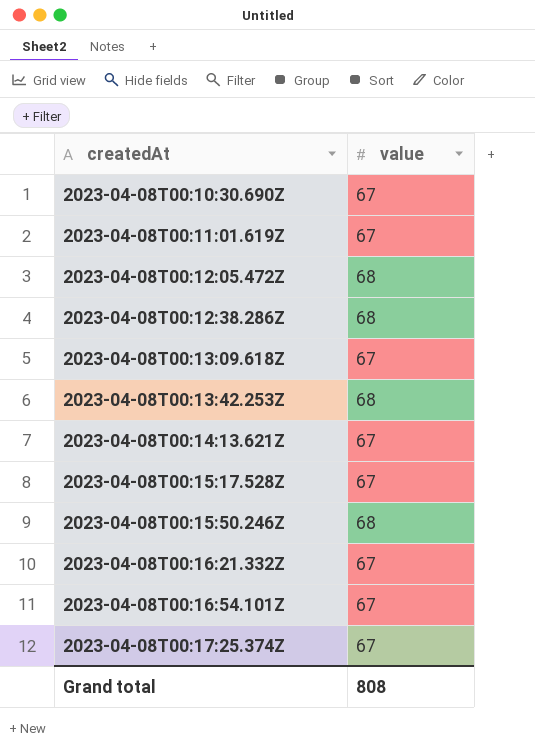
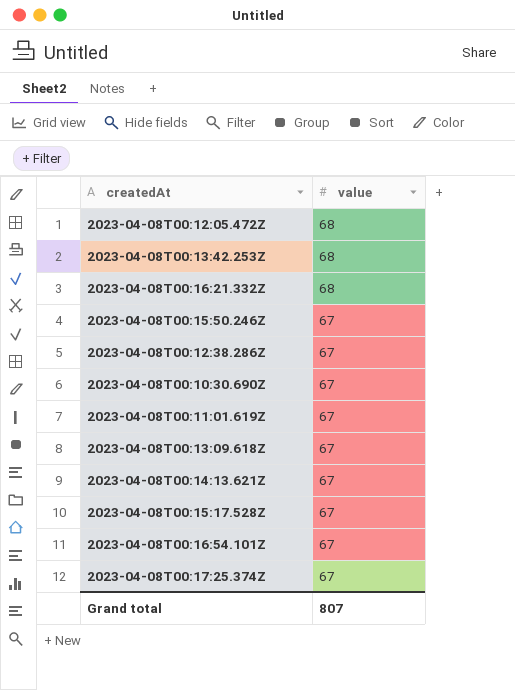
row order: createdAt ascending -> value descending
2023-04-08T00:16:21.332Z | value: 67 -> 68
2023-04-08T00:15:50.246Z | value: 68 -> 67
2023-04-08T00:12:38.286Z | value: 68 -> 67
Grand total | value: 808 -> 807

